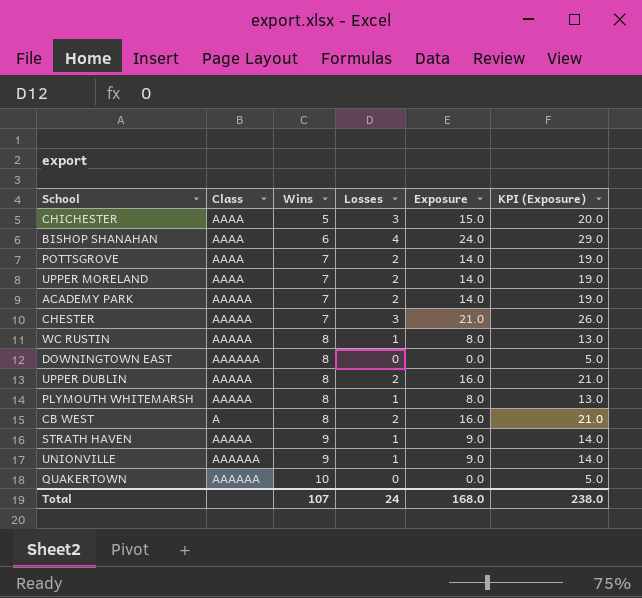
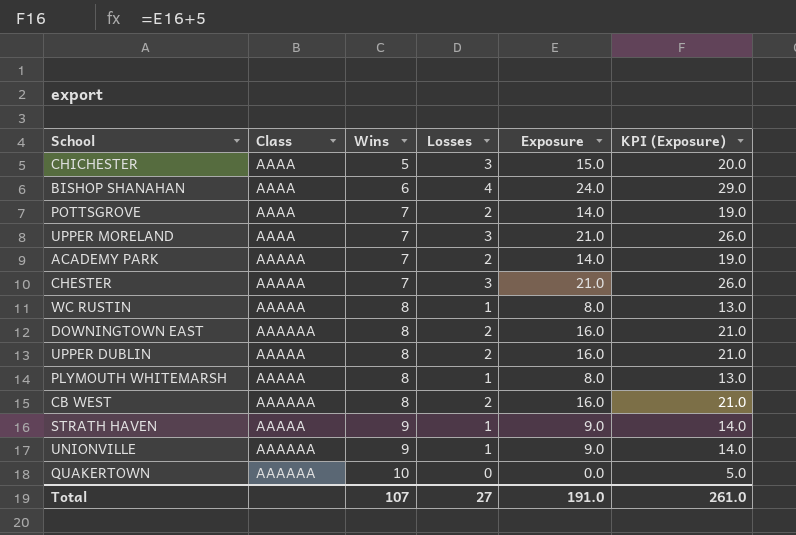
UPPER MORELAND | Losses: 2 -> 3
UPPER MORELAND | Exposure: 14.0 -> 21.0
UPPER MORELAND | KPI (Exposure): 19.0 -> 26.0
DOWNINGTOWN EAST | Losses: 0 -> 2
DOWNINGTOWN EAST | Exposure: 0.0 -> 16.0
DOWNINGTOWN EAST | KPI (Exposure): 5.0 -> 21.0
CB WEST | Class: A -> AAAAAA
Total | Losses: 24 -> 27
Total | Exposure: 168.0 -> 191.0
Total | KPI (Exposure): 238.0 -> 261.0

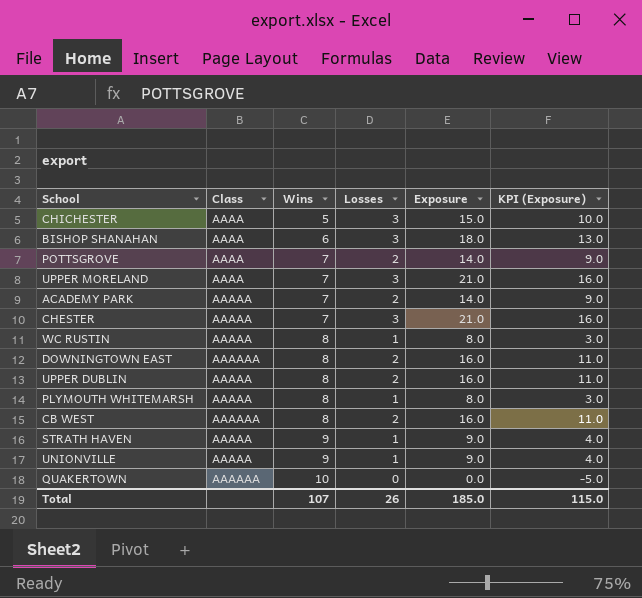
column KPI (Exposure) | formula: [Exposure] + 5 -> [Exposure] - 5
BISHOP SHANAHAN | Losses: 4 -> 3
BISHOP SHANAHAN | Exposure: 24.0 -> 18.0
UNIONVILLE | Class: AAAAAA -> AAAAA
Total | Losses: 27 -> 26
Total | Exposure: 191.0 -> 185.0
Total | KPI (Exposure): 261.0 -> 115.0

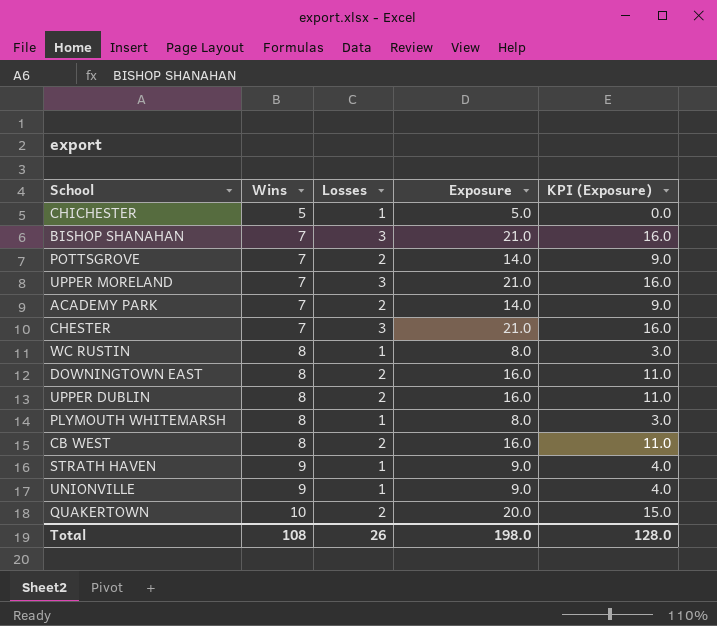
column Class | position: 2 -> none
CHICHESTER | Losses: 3 -> 1
CHICHESTER | Exposure: 15.0 -> 5.0
CHICHESTER | KPI (Exposure): 10.0 -> 0.0
BISHOP SHANAHAN | Wins: 6 -> 7
BISHOP SHANAHAN | Exposure: 18.0 -> 21.0
BISHOP SHANAHAN | KPI (Exposure): 13.0 -> 16.0
QUAKERTOWN | Losses: 0 -> 2
QUAKERTOWN | Exposure: 0.0 -> 20.0
QUAKERTOWN | KPI (Exposure): -5.0 -> 15.0
Total | Wins: 107 -> 108
Total | Exposure: 185.0 -> 198.0
Total | KPI (Exposure): 115.0 -> 128.0

